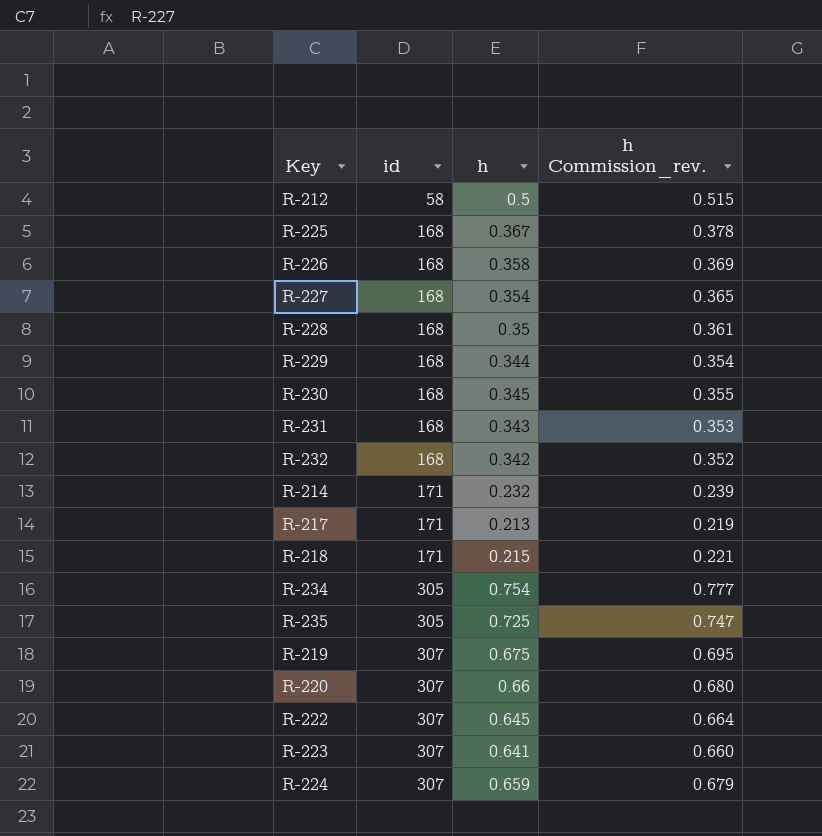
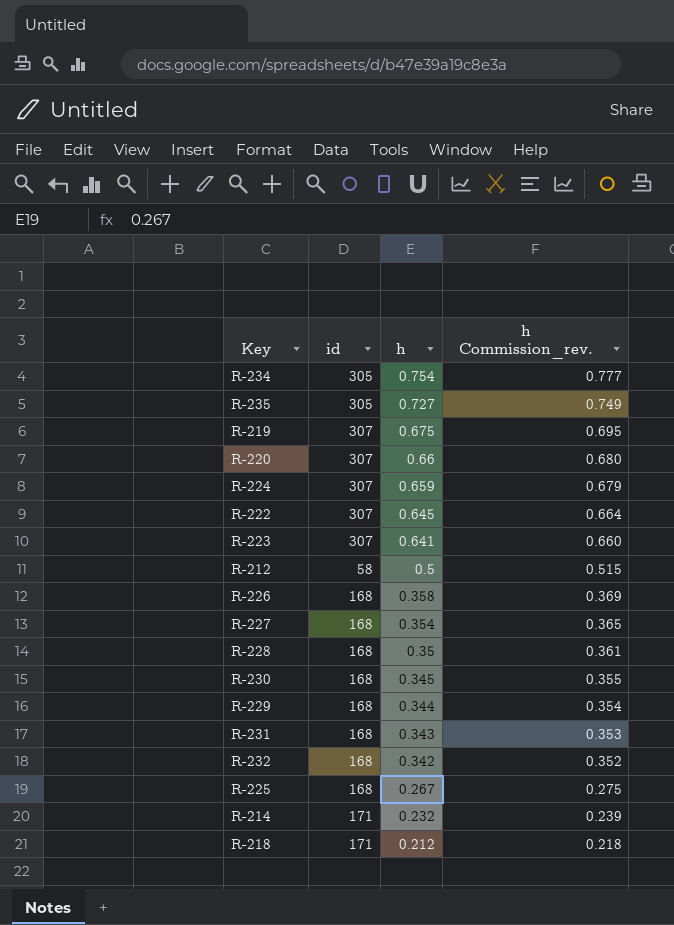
row order: id ascending -> h descending
row R-217: 171 | 0.213 | 0.219 -> none
R-235 | h: 0.725 -> 0.727
R-235 | h Commission_rev.: 0.747 -> 0.749
R-225 | h: 0.367 -> 0.267
R-225 | h Commission_rev.: 0.378 -> 0.275
R-218 | h: 0.215 -> 0.212
R-218 | h Commission_rev.: 0.221 -> 0.218

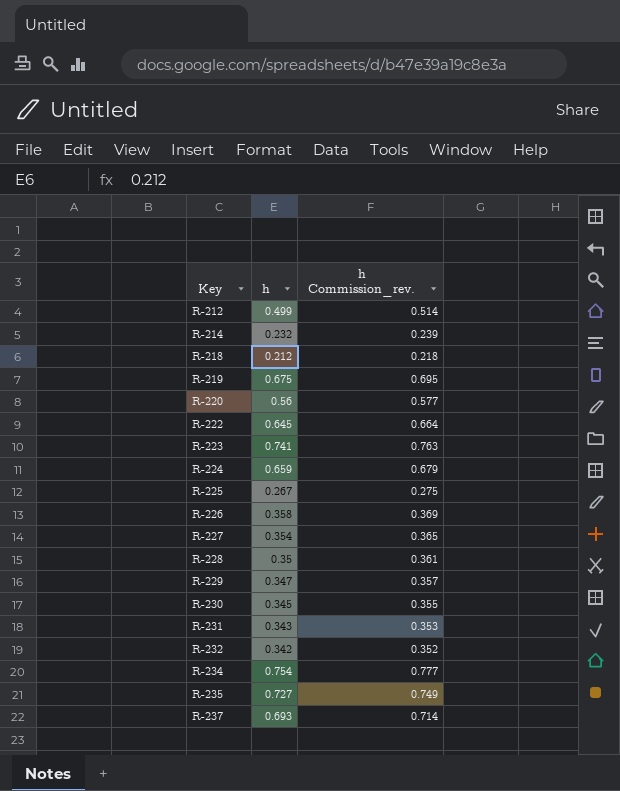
row order: h descending -> Key ascending
column id | position: 2 -> none
R-212 | h: 0.5 -> 0.499
R-212 | h Commission_rev.: 0.515 -> 0.514
R-220 | h: 0.66 -> 0.56
R-220 | h Commission_rev.: 0.680 -> 0.577
R-223 | h: 0.641 -> 0.741
R-223 | h Commission_rev.: 0.660 -> 0.763
R-229 | h: 0.344 -> 0.347
R-229 | h Commission_rev.: 0.354 -> 0.357
row R-237: none -> 0.693 | 0.714

